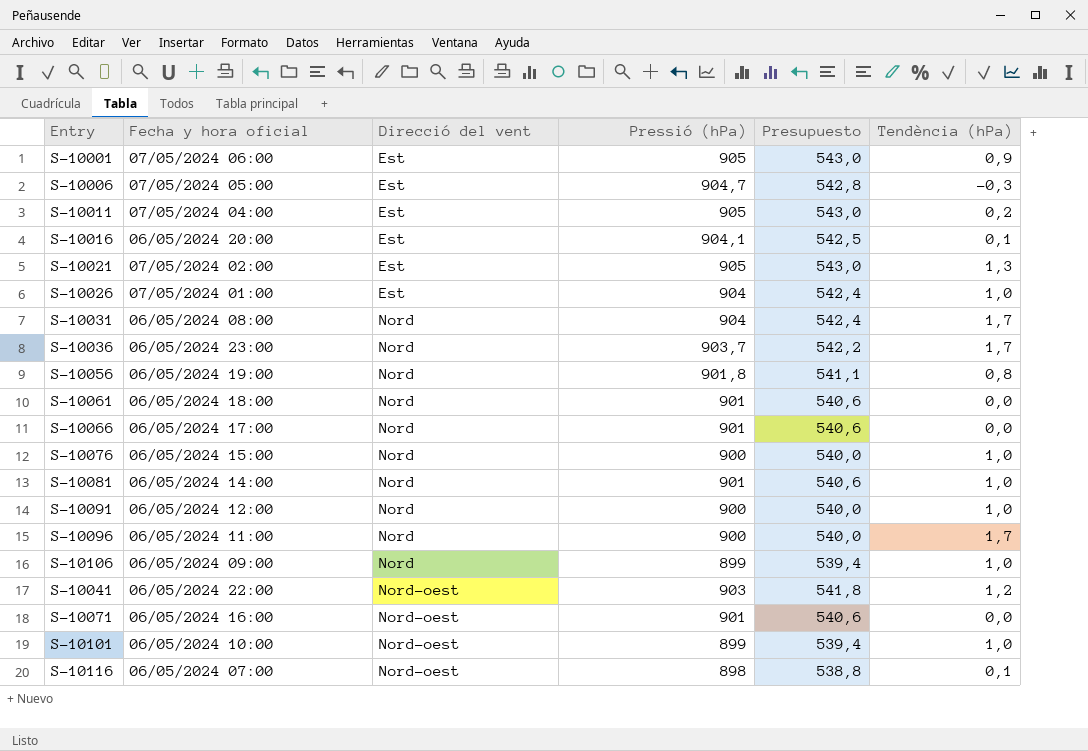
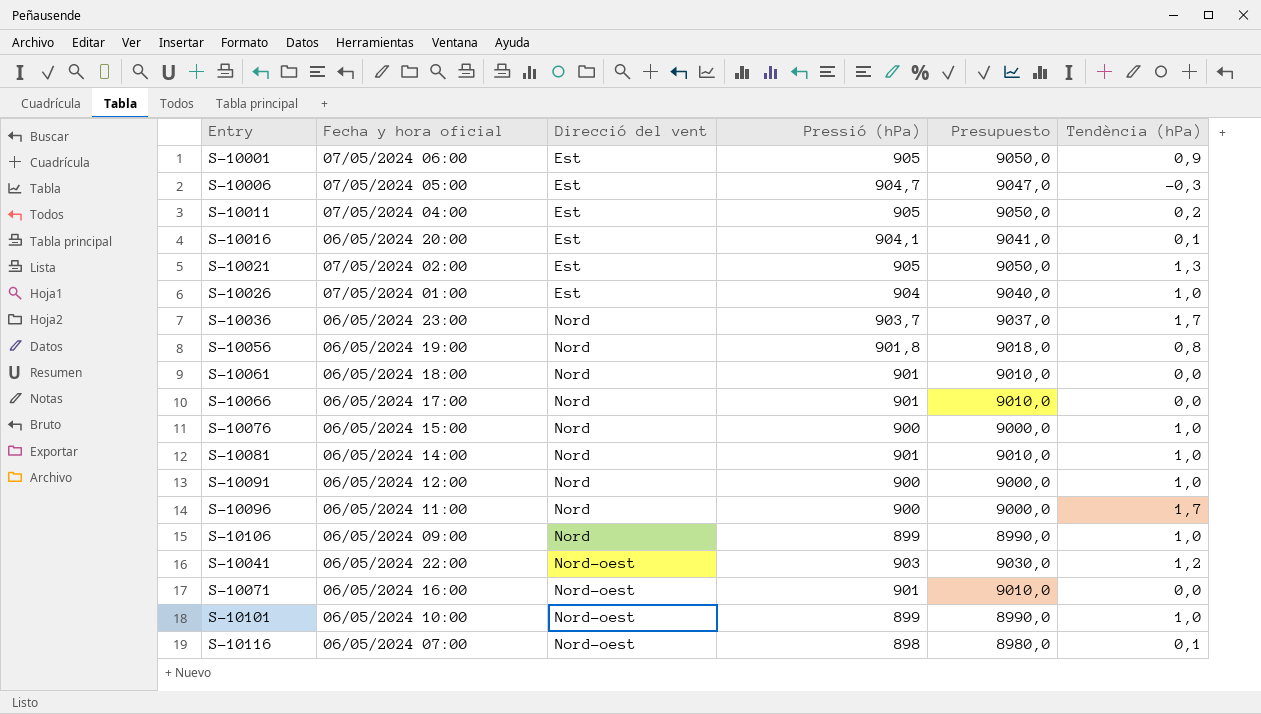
column Presupuesto | formula: [Pressió (hPa)] * 0,6 -> [Pressió (hPa)] * 10
row S-10031: 06/05/2024 08:00 | Nord | 904 | 542,4 | 1,7 -> none

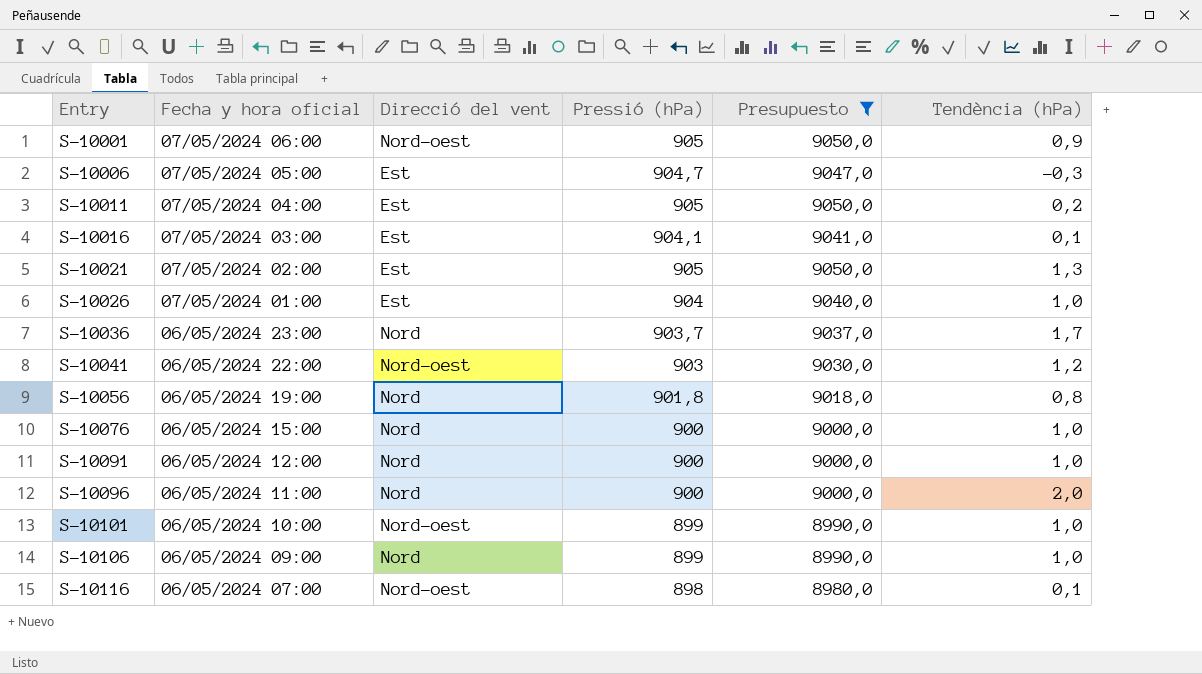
filter: none -> Presupuesto != 9010,0
row order: Direcció del vent ascending -> Entry ascending
S-10001 | Direcció del vent: Est -> Nord-oest
S-10016 | Fecha y hora oficial: 06/05/2024 20:00 -> 07/05/2024 03:00
S-10096 | Tendència (hPa): 1,7 -> 2,0

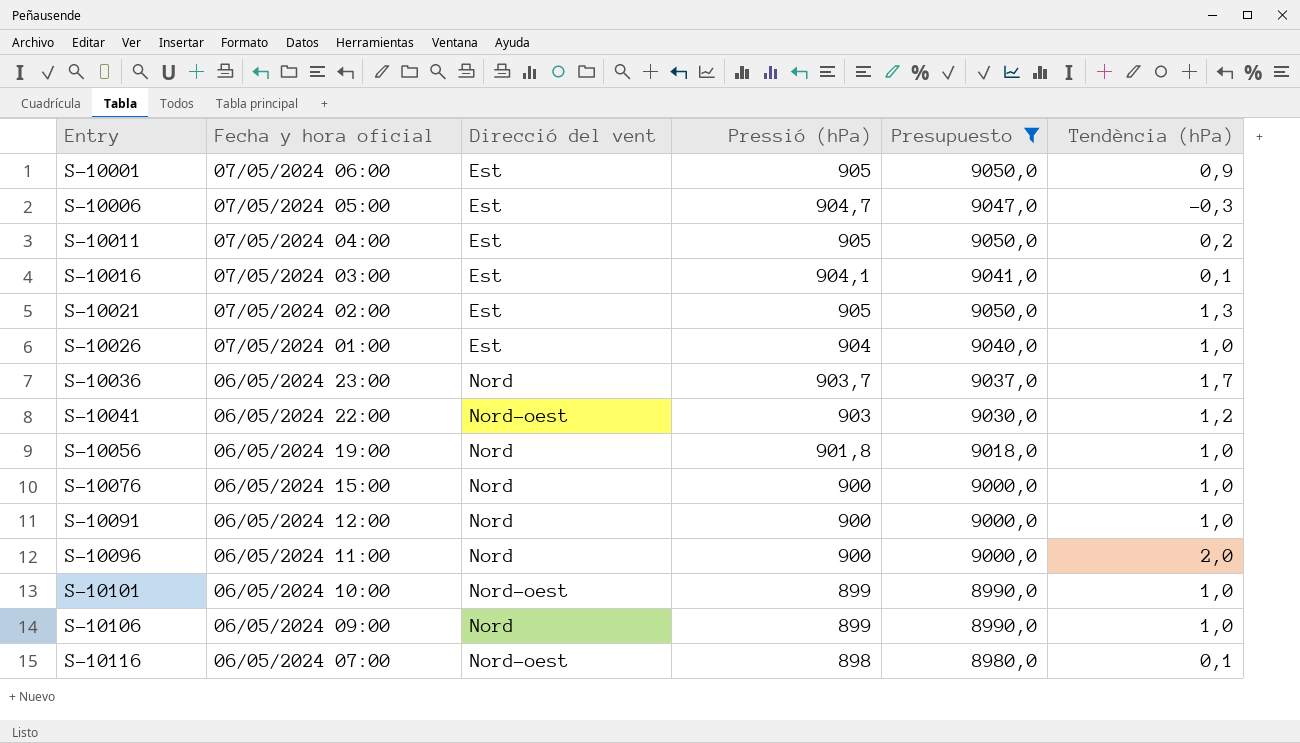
S-10001 | Direcció del vent: Nord-oest -> Est
S-10056 | Tendència (hPa): 0,8 -> 1,0

